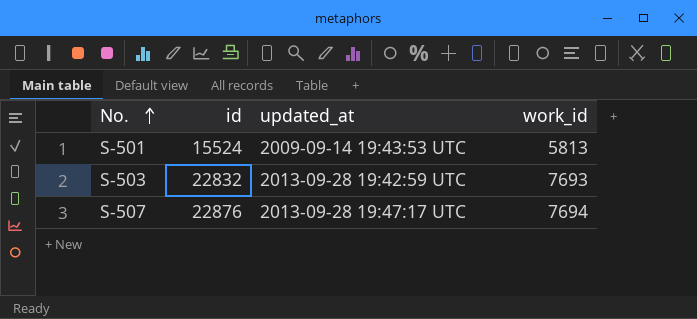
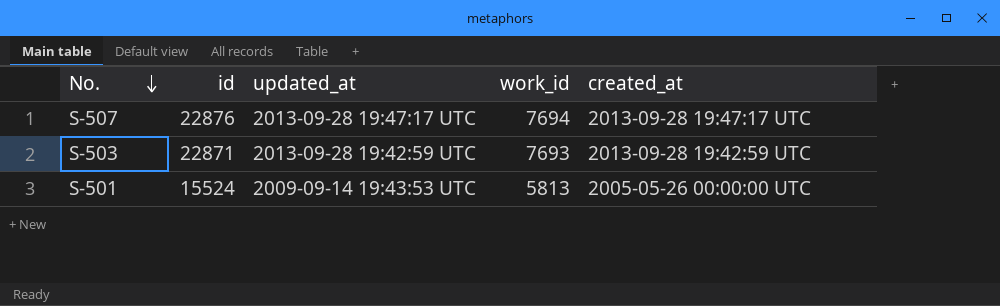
row order: No. ascending -> No. descending
column created_at | position: none -> 5
S-503 | id: 22832 -> 22871

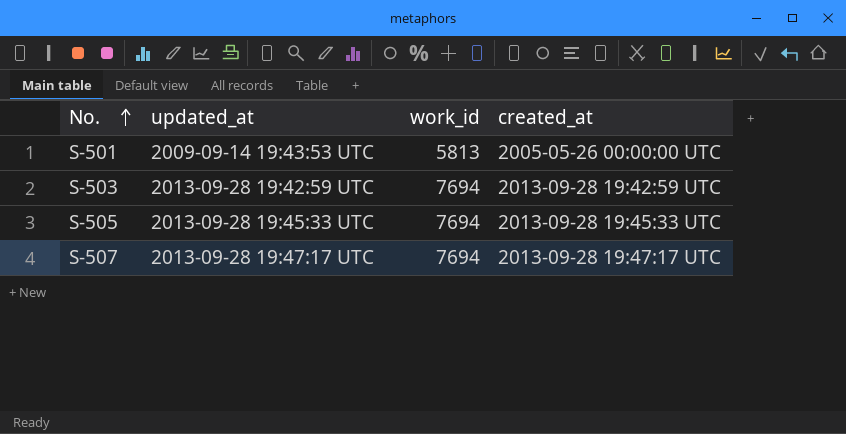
row order: No. descending -> No. ascending
column id | position: 2 -> none
S-503 | work_id: 7693 -> 7694
row S-505: none -> 2013-09-28 19:45:33 UTC | 7694 | 2013-09-28 19:45:33 UTC

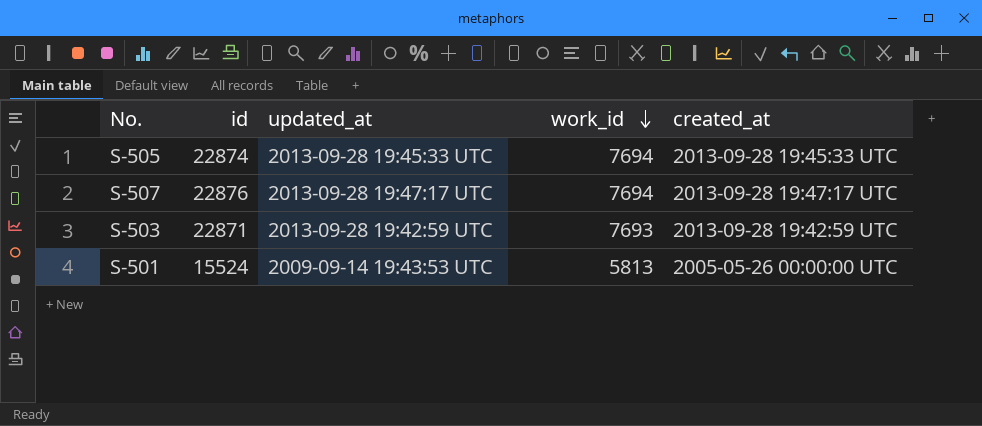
row order: No. ascending -> work_id descending
column id | position: none -> 2
S-503 | work_id: 7694 -> 7693

